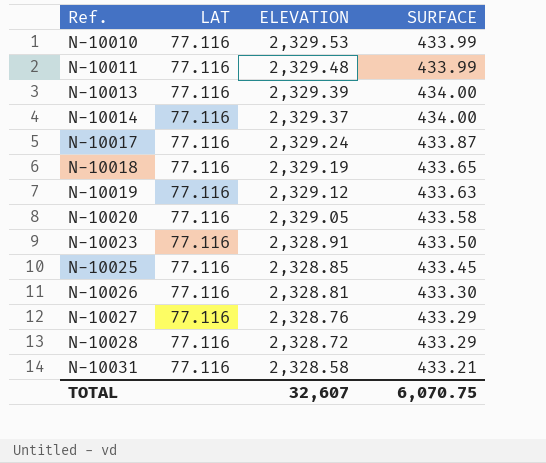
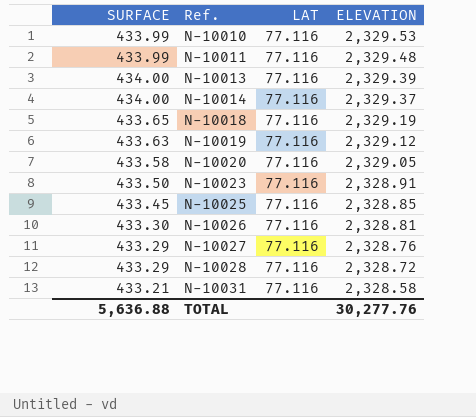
column SURFACE | position: 4 -> 1
row N-10017: 77.116 | 2,329.24 | 433.87 -> none
TOTAL | SURFACE: 6,070.75 -> 5,636.88
TOTAL | ELEVATION: 32,607 -> 30,277.76

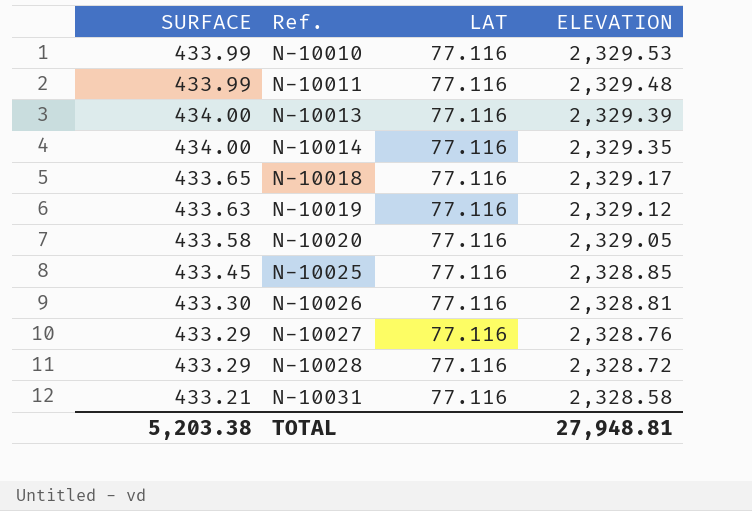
row N-10023: 433.50 | 77.116 | 2,328.91 -> none
N-10014 | ELEVATION: 2,329.37 -> 2,329.35
N-10018 | ELEVATION: 2,329.19 -> 2,329.17
TOTAL | SURFACE: 5,636.88 -> 5,203.38
TOTAL | ELEVATION: 30,277.76 -> 27,948.81

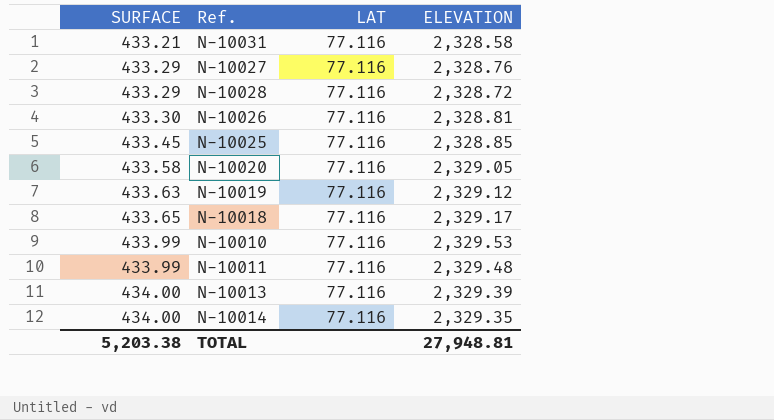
row order: Ref. ascending -> SURFACE ascending

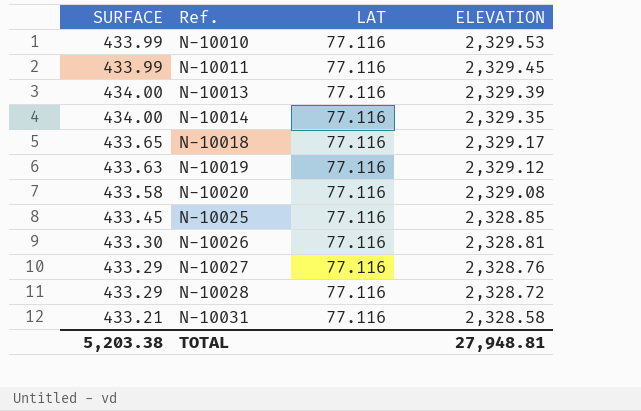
row order: SURFACE ascending -> Ref. ascending
N-10011 | ELEVATION: 2,329.48 -> 2,329.45
N-10020 | ELEVATION: 2,329.05 -> 2,329.08

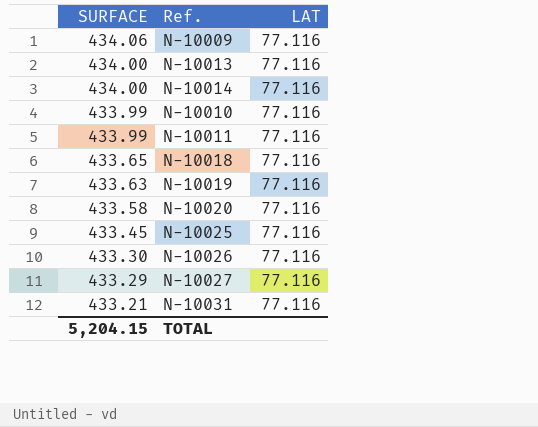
row order: Ref. ascending -> SURFACE descending
column ELEVATION | position: 4 -> none
row N-10028: 433.29 | 77.116 | 2,328.72 -> none
row N-10009: none -> 434.06 | 77.116
TOTAL | SURFACE: 5,203.38 -> 5,204.15

